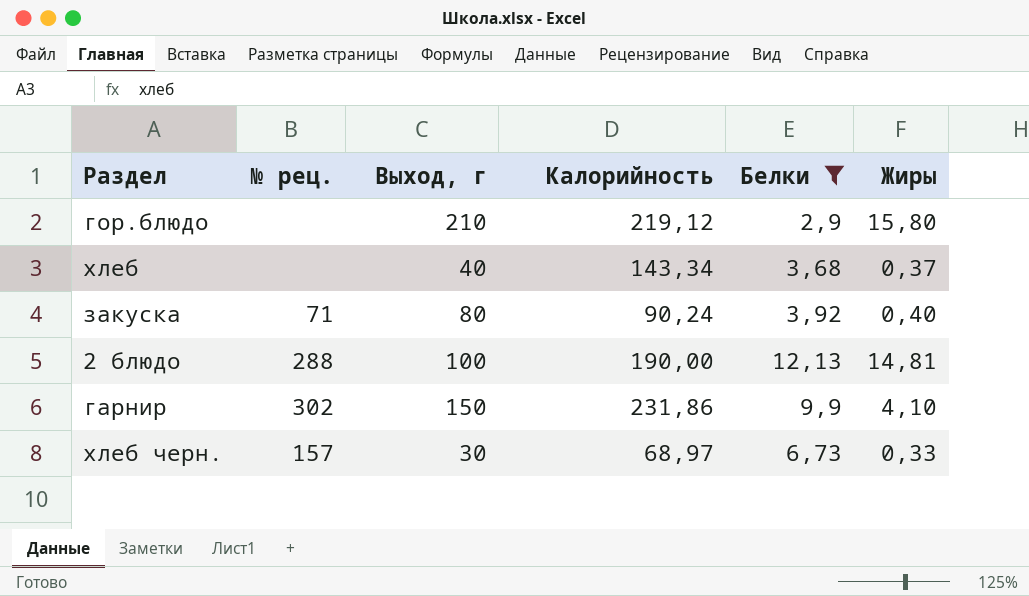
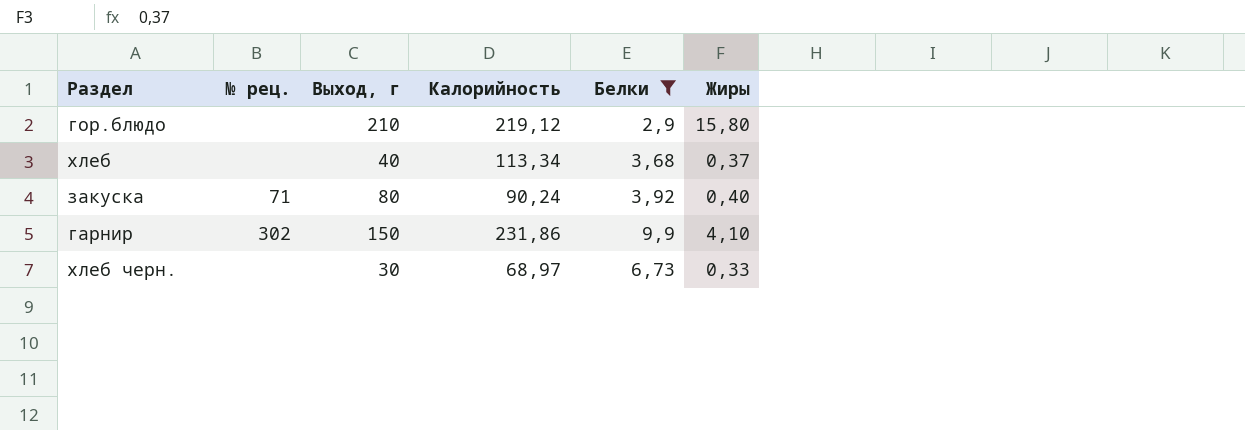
row 2 блюдо: 288 | 100 | 190,00 | 12,13 | 14,81 -> none
хлеб | Калорийность: 143,34 -> 113,34
хлеб черн. | № рец.: 157 -> none

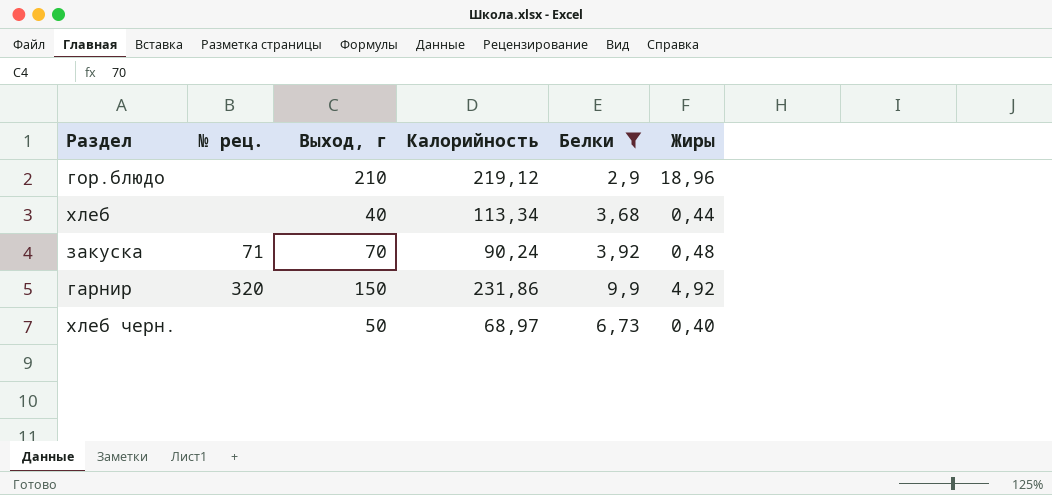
гор.блюдо | Жиры: 15,80 -> 18,96
хлеб | Жиры: 0,37 -> 0,44
закуска | Выход, г: 80 -> 70
закуска | Жиры: 0,40 -> 0,48
гарнир | № рец.: 302 -> 320
гарнир | Жиры: 4,10 -> 4,92
хлеб черн. | Выход, г: 30 -> 50
хлеб черн. | Жиры: 0,33 -> 0,40

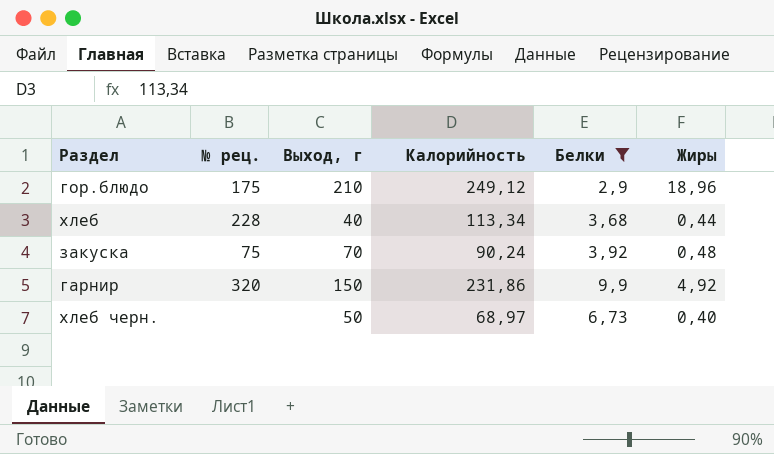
гор.блюдо | № рец.: none -> 175
гор.блюдо | Калорийность: 219,12 -> 249,12
хлеб | № рец.: none -> 228
закуска | № рец.: 71 -> 75

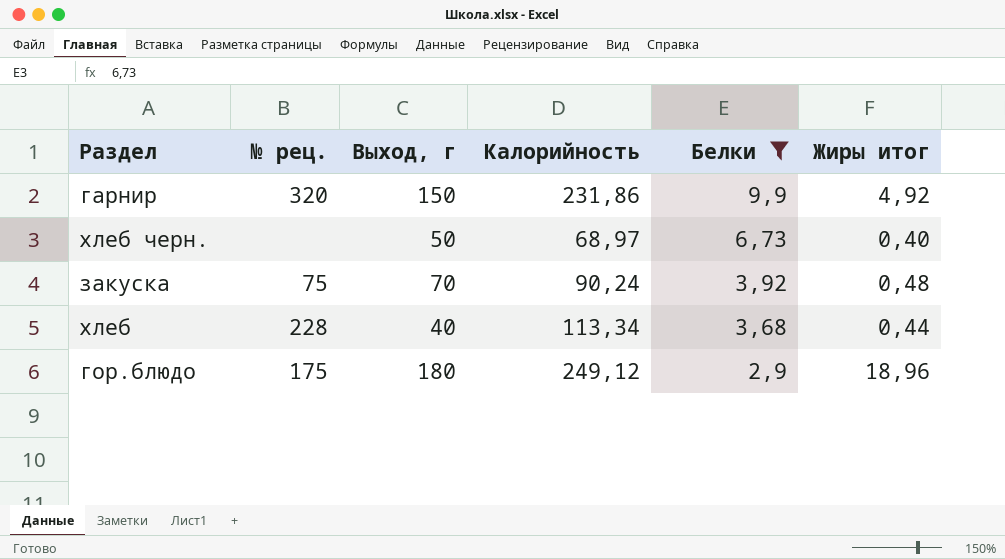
row order: none -> Белки descending
column name: Жиры -> Жиры итог
гор.блюдо | Выход, г: 210 -> 180

